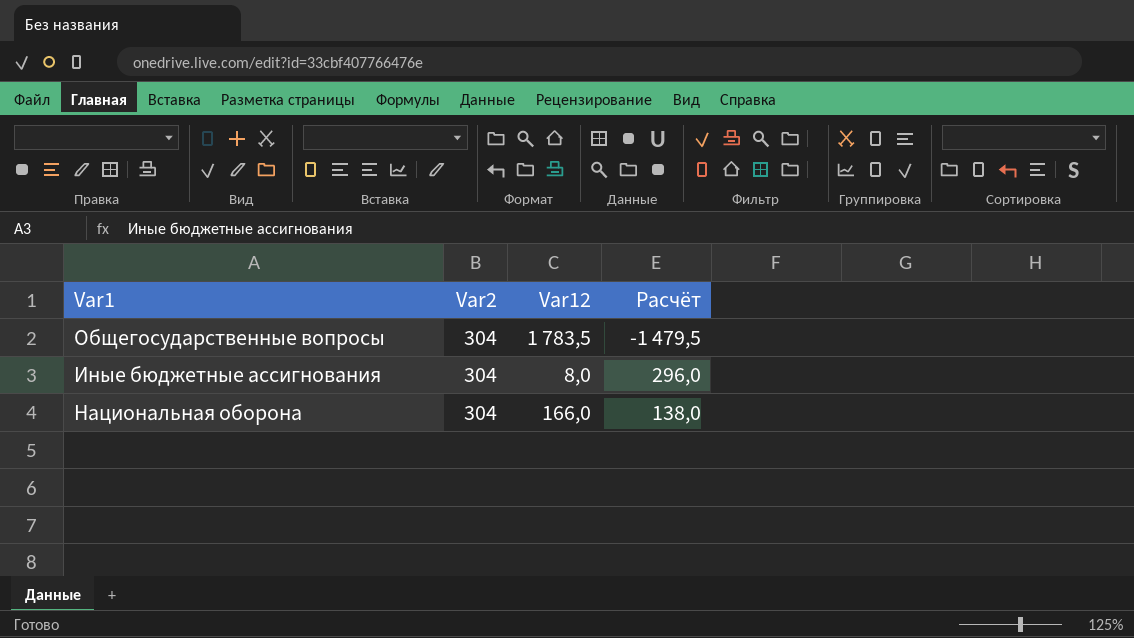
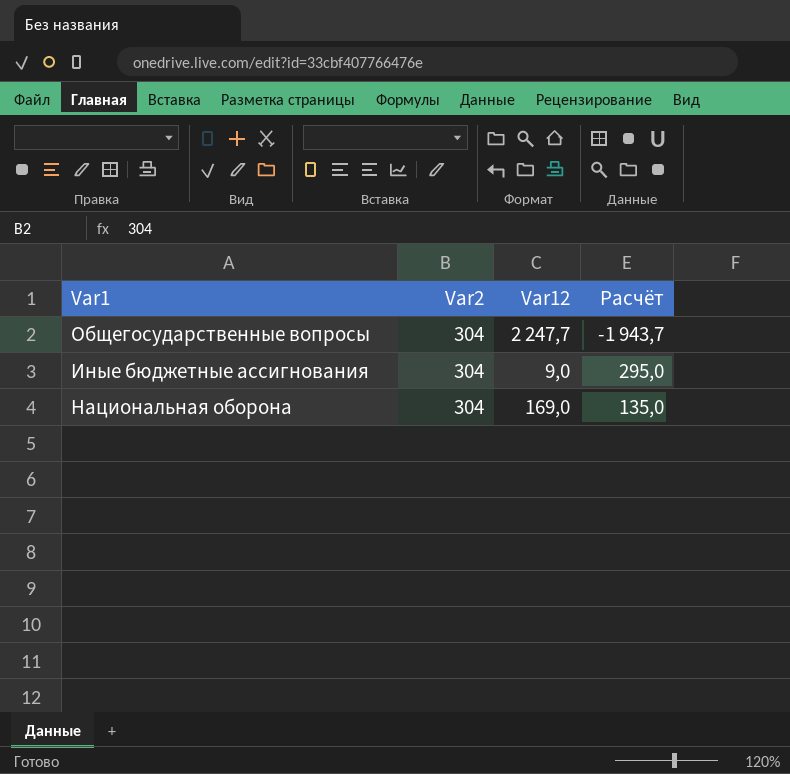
Общегосударственные вопросы | Var12: 1 783,5 -> 2 247,7
Общегосударственные вопросы | Расчёт: -1 479,5 -> -1 943,7
Иные бюджетные ассигнования | Var12: 8,0 -> 9,0
Иные бюджетные ассигнования | Расчёт: 296,0 -> 295,0
Национальная оборона | Var12: 166,0 -> 169,0
Национальная оборона | Расчёт: 138,0 -> 135,0

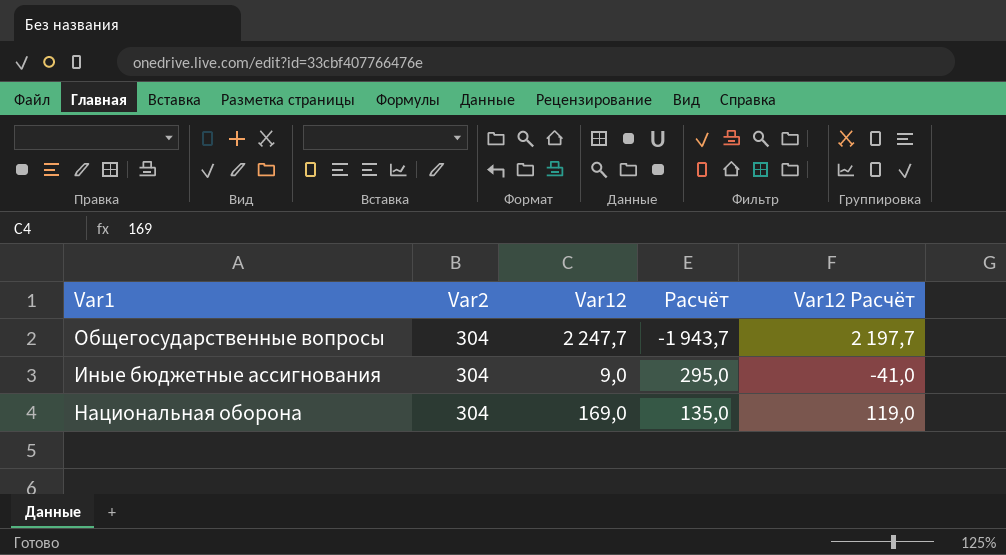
column Var12 Расчёт | formula: none -> [Var12] - 50

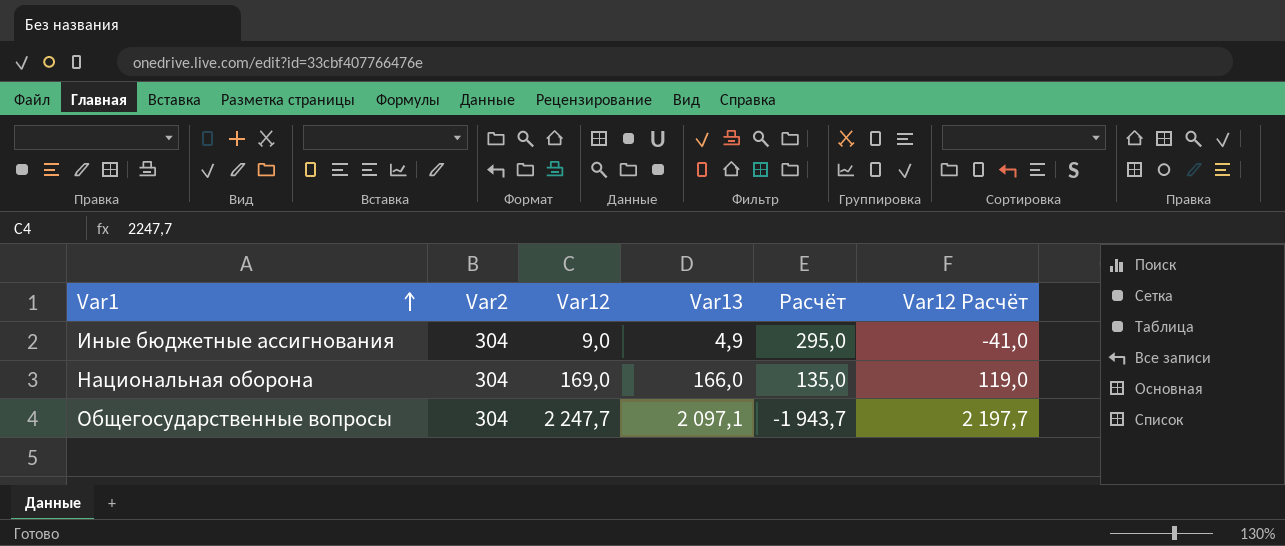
row order: none -> Var1 ascending
column Var13 | position: none -> 4

